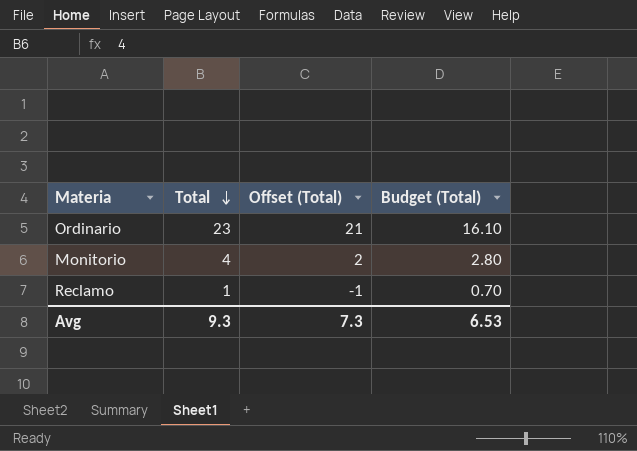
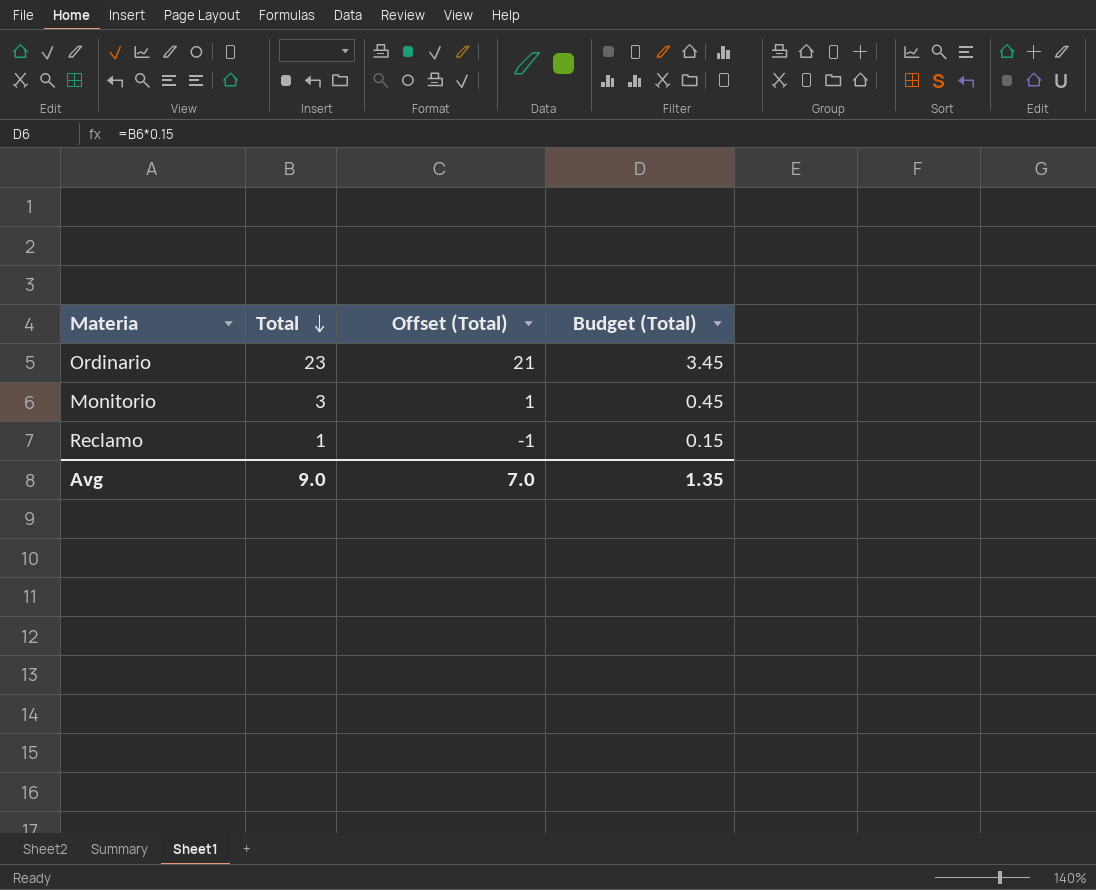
column Budget (Total) | formula: [Total] * 0.7 -> [Total] * 0.15
Monitorio | Total: 4 -> 3
Monitorio | Offset (Total): 2 -> 1
Avg | Total: 9.3 -> 9.0
Avg | Offset (Total): 7.3 -> 7.0
Avg | Budget (Total): 6.53 -> 1.35

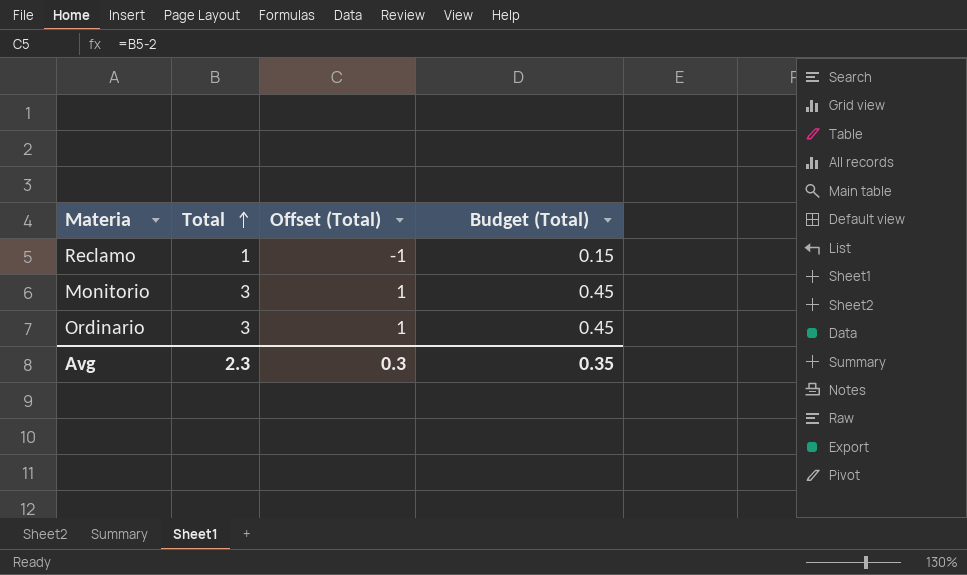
row order: Total descending -> Total ascending
Ordinario | Total: 23 -> 3
Ordinario | Offset (Total): 21 -> 1
Ordinario | Budget (Total): 3.45 -> 0.45
Avg | Total: 9.0 -> 2.3
Avg | Offset (Total): 7.0 -> 0.3
Avg | Budget (Total): 1.35 -> 0.35

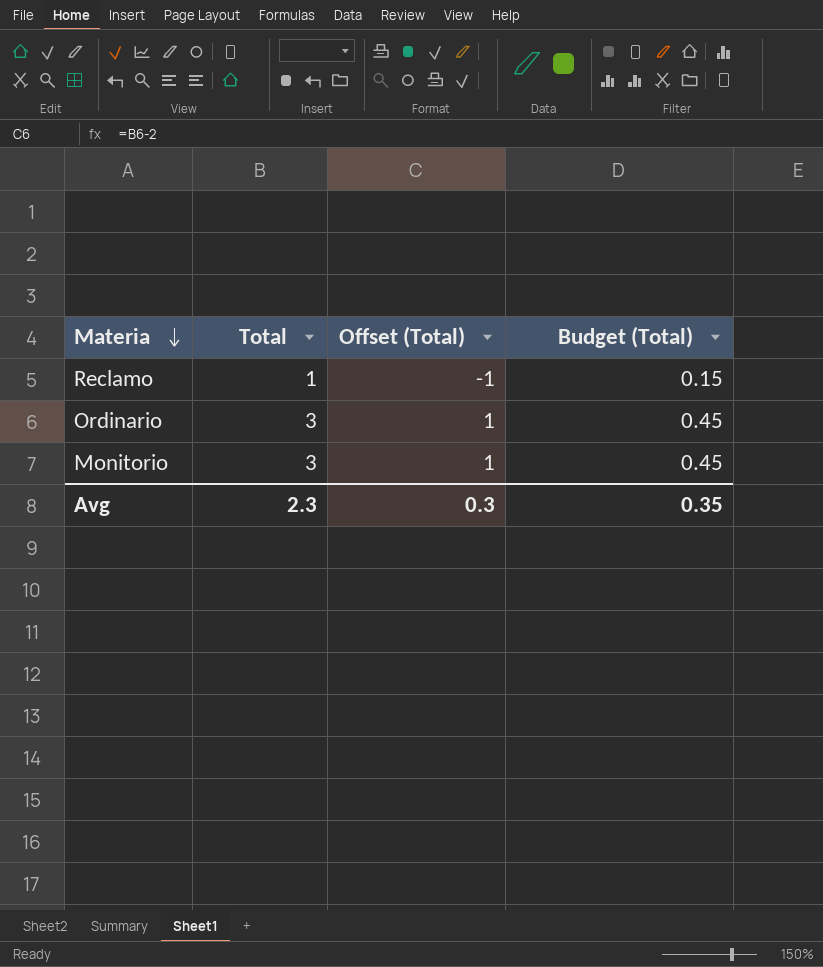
row order: Total ascending -> Materia descending

